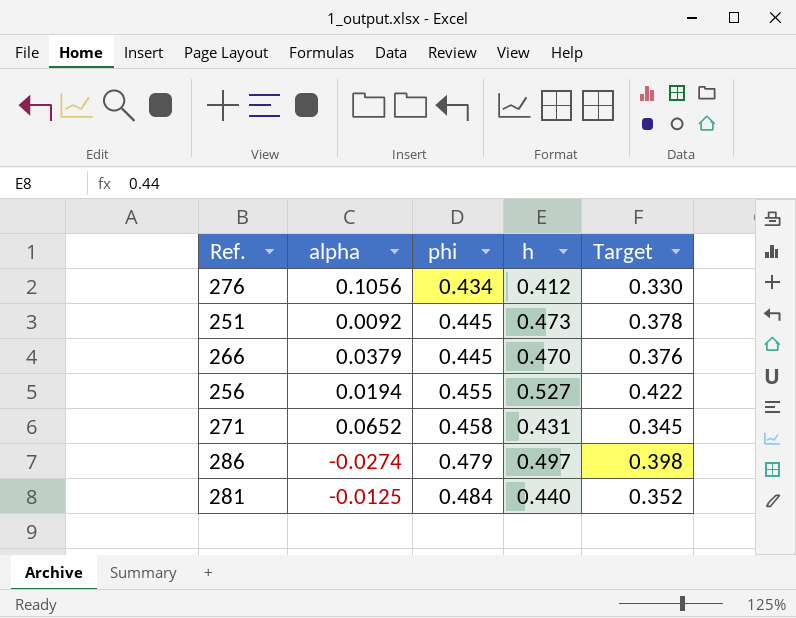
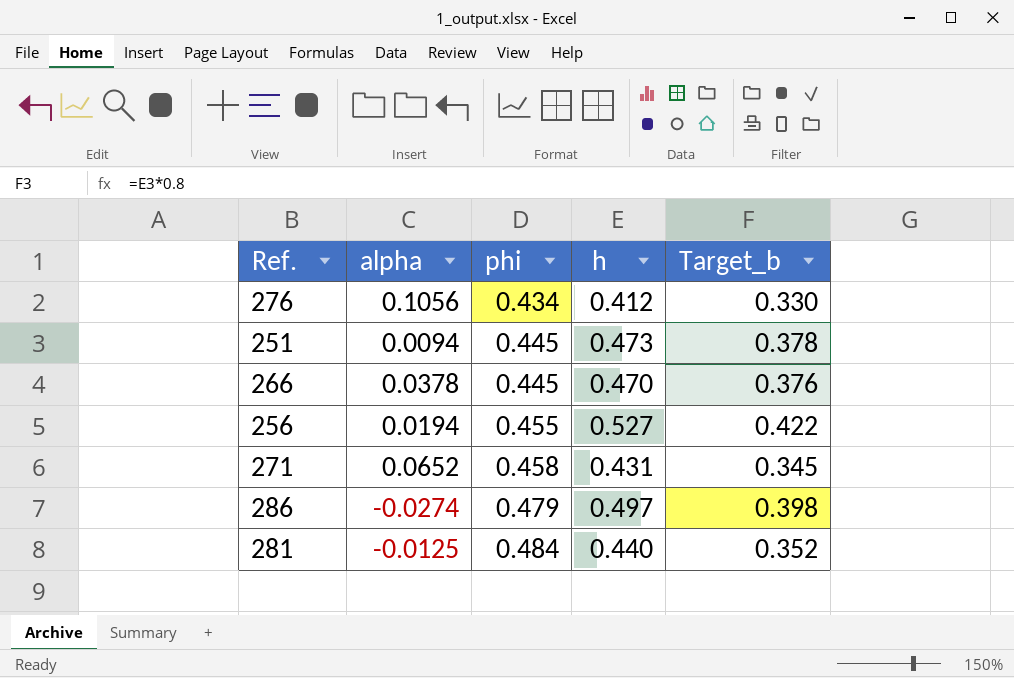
column name: Target -> Target_b
251 | alpha: 0.0092 -> 0.0094
266 | alpha: 0.0379 -> 0.0378

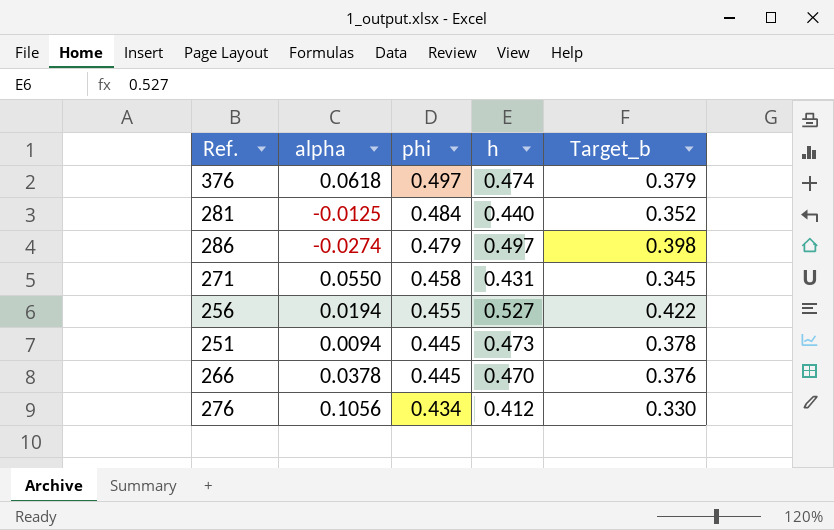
row order: phi ascending -> phi descending
row 376: none -> 0.0618 | 0.497 | 0.474 | 0.379
271 | alpha: 0.0652 -> 0.0550

